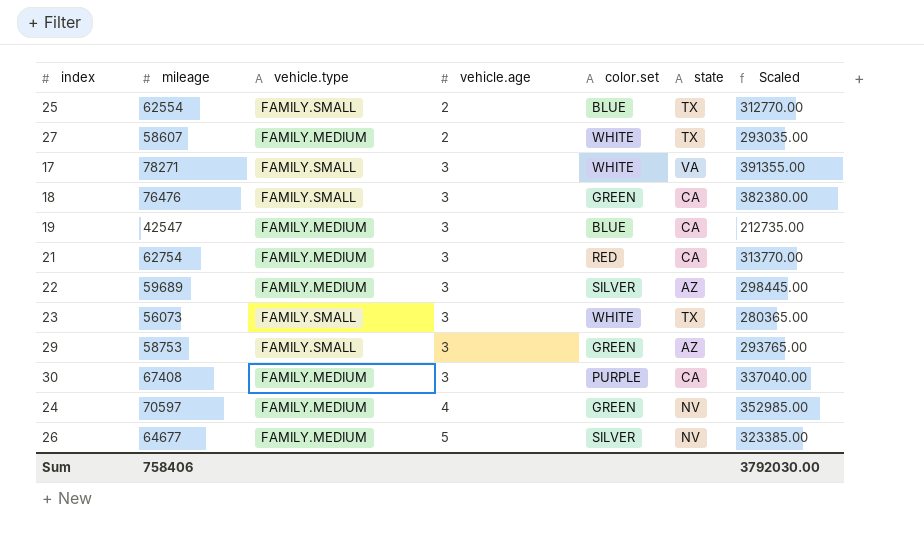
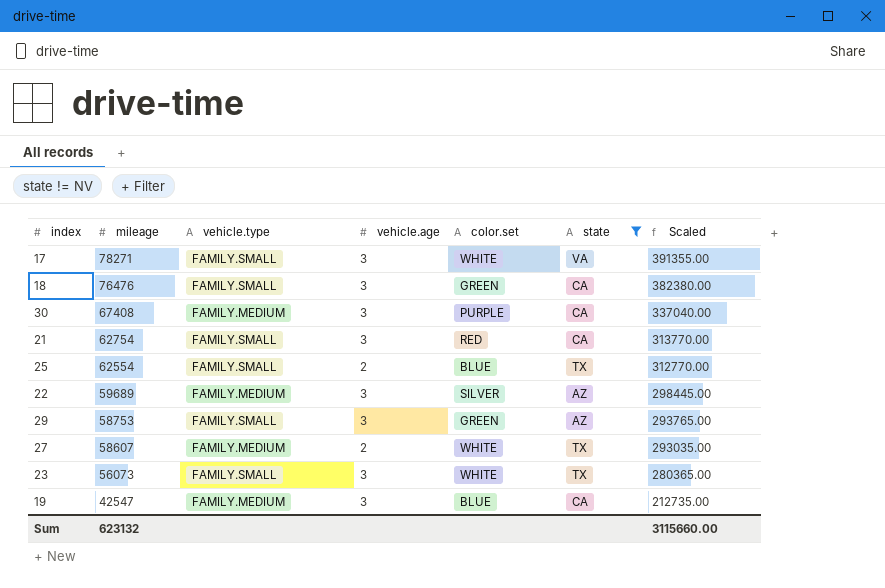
filter: none -> state != NV
row order: vehicle.age ascending -> mileage descending
21 | vehicle.type: FAMILY.MEDIUM -> FAMILY.SMALL
Sum | mileage: 758406 -> 623132
Sum | Scaled: 3792030.00 -> 3115660.00

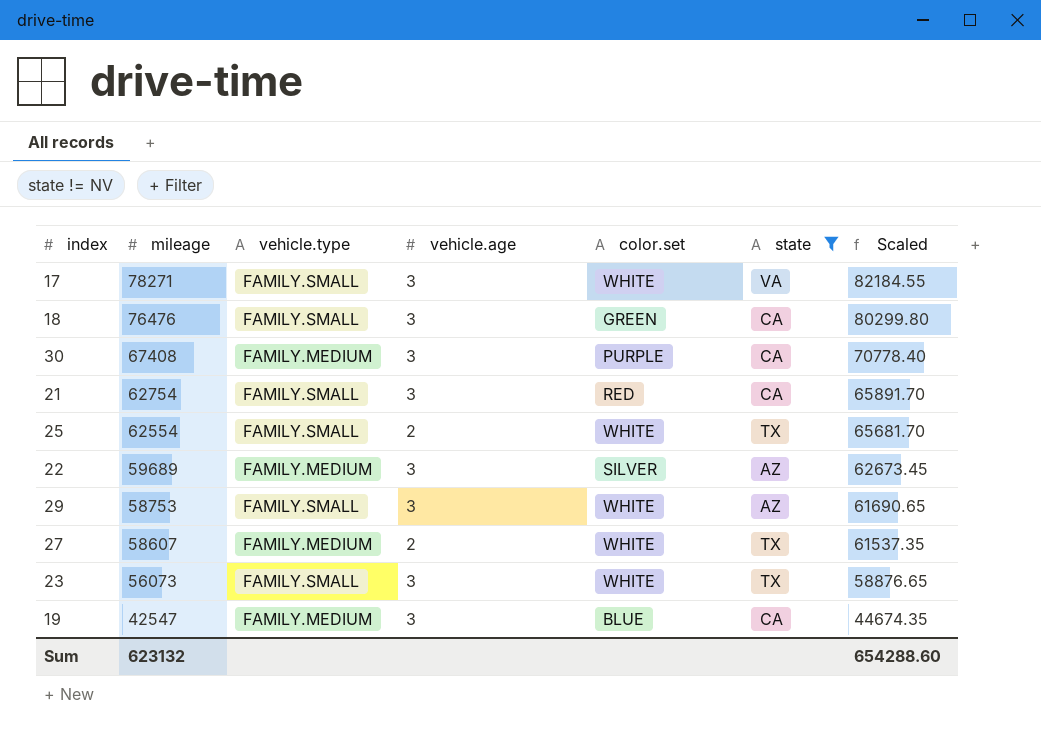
column Scaled | formula: [mileage] * 5 -> [mileage] * 1.05
25 | color.set: BLUE -> WHITE
29 | color.set: GREEN -> WHITE
Sum | Scaled: 3115660.00 -> 654288.60

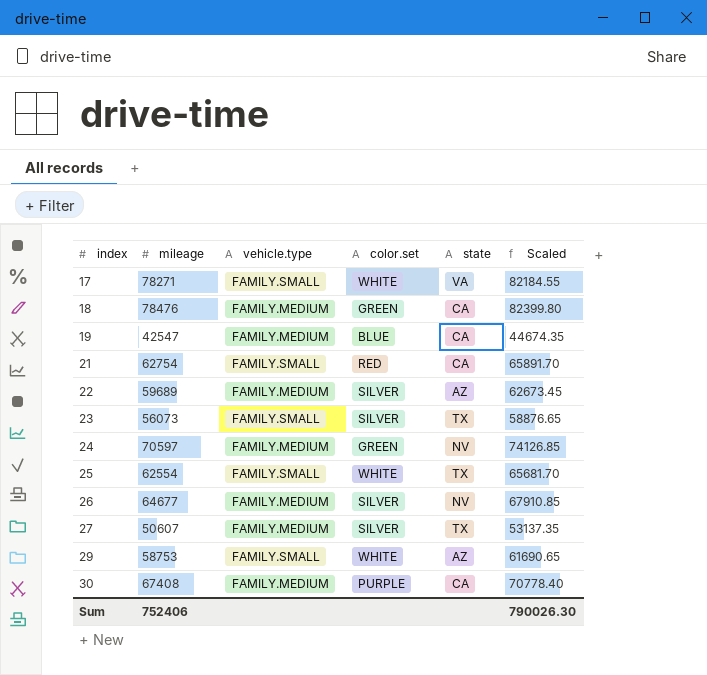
filter: state != NV -> none
row order: mileage descending -> index ascending
column vehicle.age | position: 4 -> none
18 | mileage: 76476 -> 78476
18 | vehicle.type: FAMILY.SMALL -> FAMILY.MEDIUM
18 | Scaled: 80299.80 -> 82399.80
23 | color.set: WHITE -> SILVER
27 | mileage: 58607 -> 50607
27 | color.set: WHITE -> SILVER
27 | Scaled: 61537.35 -> 53137.35
Sum | mileage: 623132 -> 752406
Sum | Scaled: 654288.60 -> 790026.30

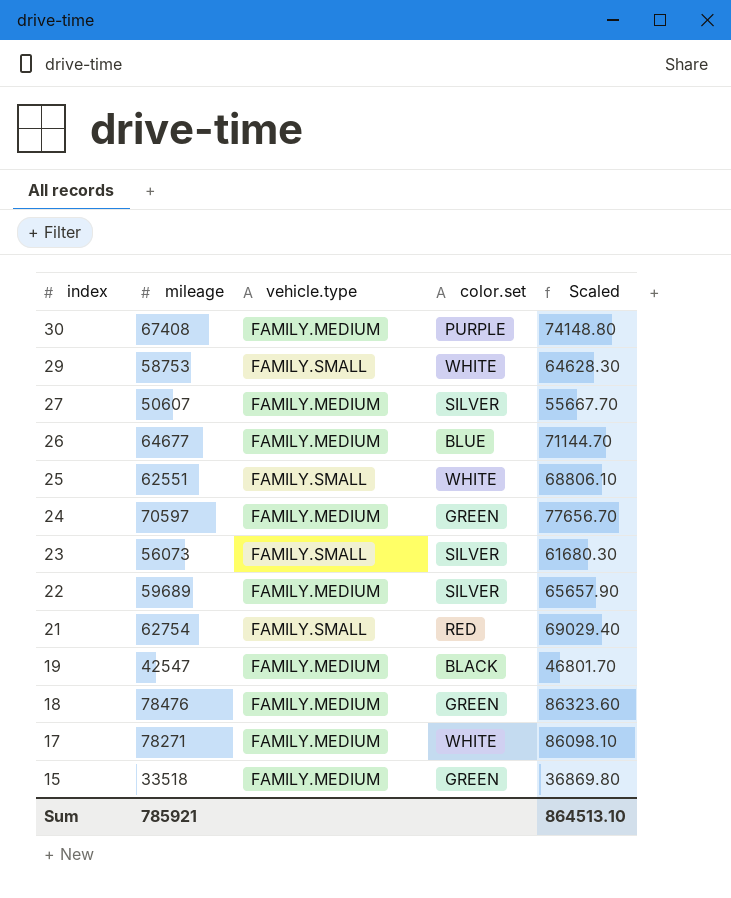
row order: index ascending -> index descending
column state | position: 5 -> none
column Scaled | formula: [mileage] * 1.05 -> [mileage] * 1.1
26 | color.set: SILVER -> BLUE
25 | mileage: 62554 -> 62551
19 | color.set: BLUE -> BLACK
17 | vehicle.type: FAMILY.SMALL -> FAMILY.MEDIUM
row 15: none -> 33518 | FAMILY.MEDIUM | GREEN | 36869.80
Sum | mileage: 752406 -> 785921
Sum | Scaled: 790026.30 -> 864513.10

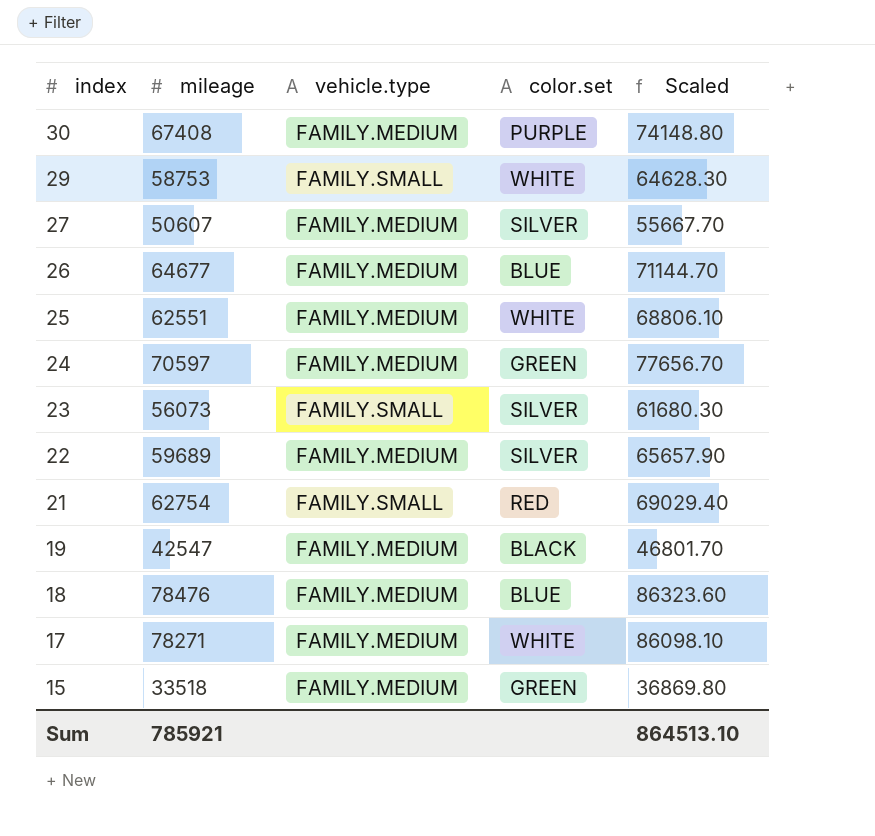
25 | vehicle.type: FAMILY.SMALL -> FAMILY.MEDIUM
18 | color.set: GREEN -> BLUE

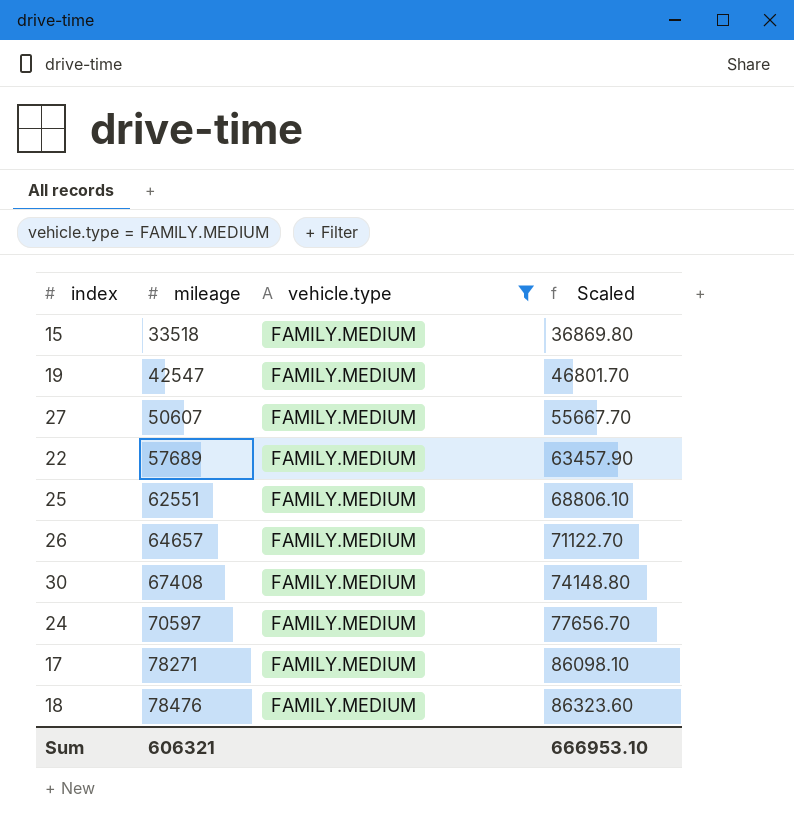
filter: none -> vehicle.type = FAMILY.MEDIUM
row order: index descending -> mileage ascending
column color.set | position: 4 -> none
22 | mileage: 59689 -> 57689
22 | Scaled: 65657.90 -> 63457.90
26 | mileage: 64677 -> 64657
26 | Scaled: 71144.70 -> 71122.70
Sum | mileage: 785921 -> 606321
Sum | Scaled: 864513.10 -> 666953.10

